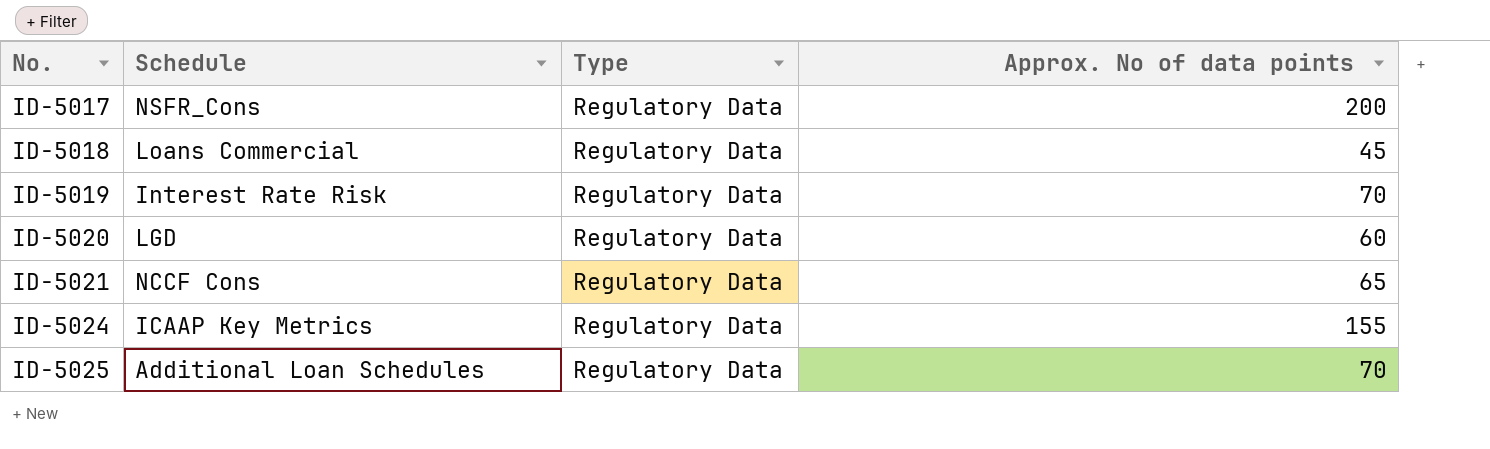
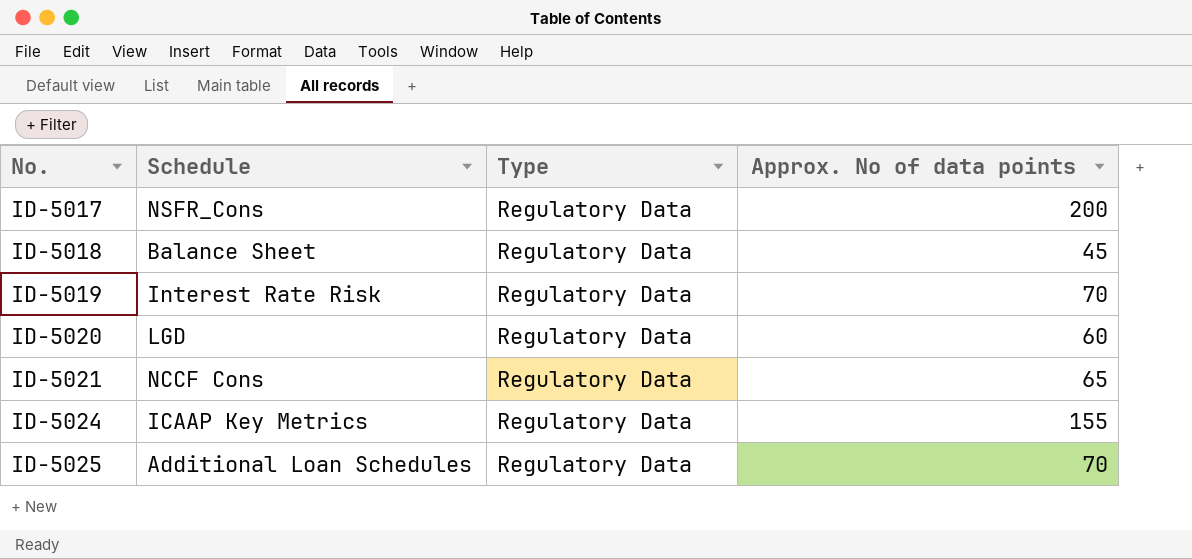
ID-5018 | Schedule: Loans Commercial -> Balance Sheet

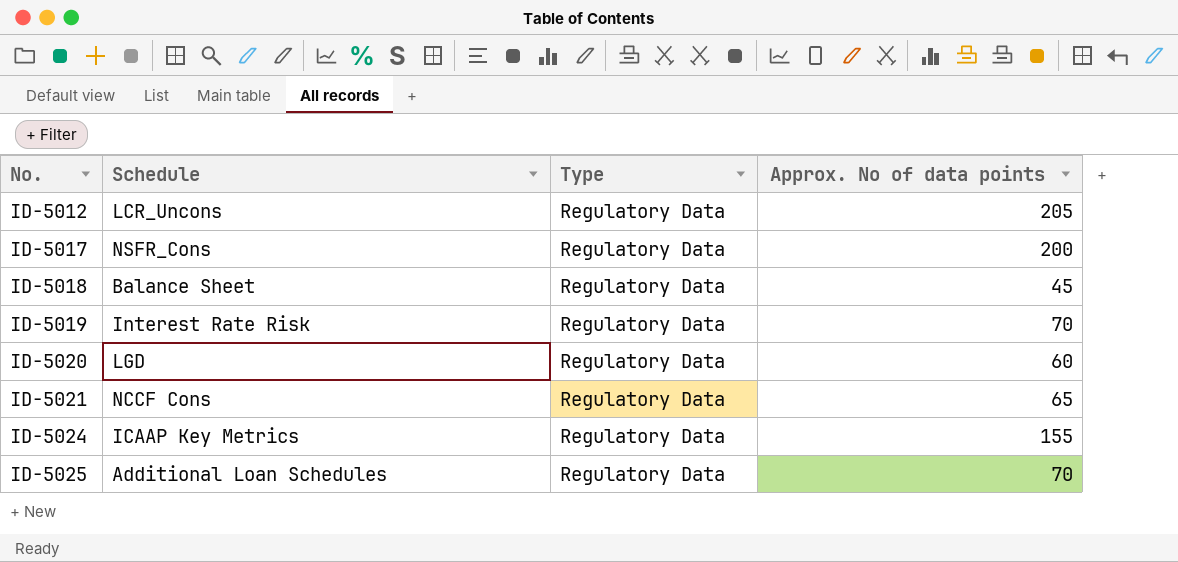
row ID-5012: none -> LCR_Uncons | Regulatory Data | 205

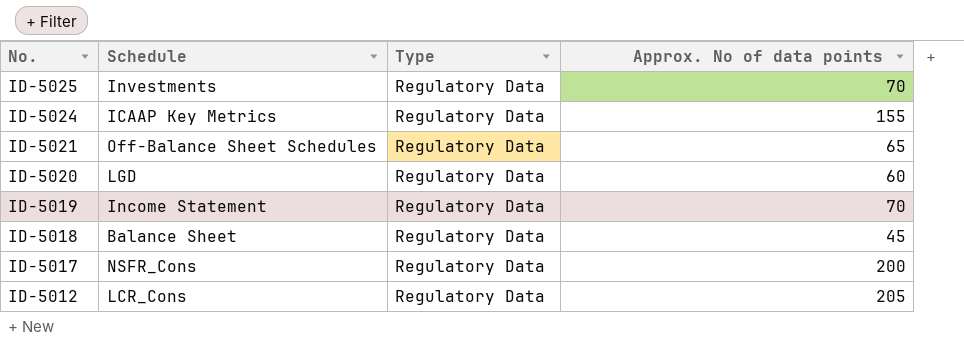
row order: No. ascending -> No. descending
ID-5025 | Schedule: Additional Loan Schedules -> Investments
ID-5021 | Schedule: NCCF Cons -> Off-Balance Sheet Schedules
ID-5019 | Schedule: Interest Rate Risk -> Income Statement
ID-5012 | Schedule: LCR_Uncons -> LCR_Cons

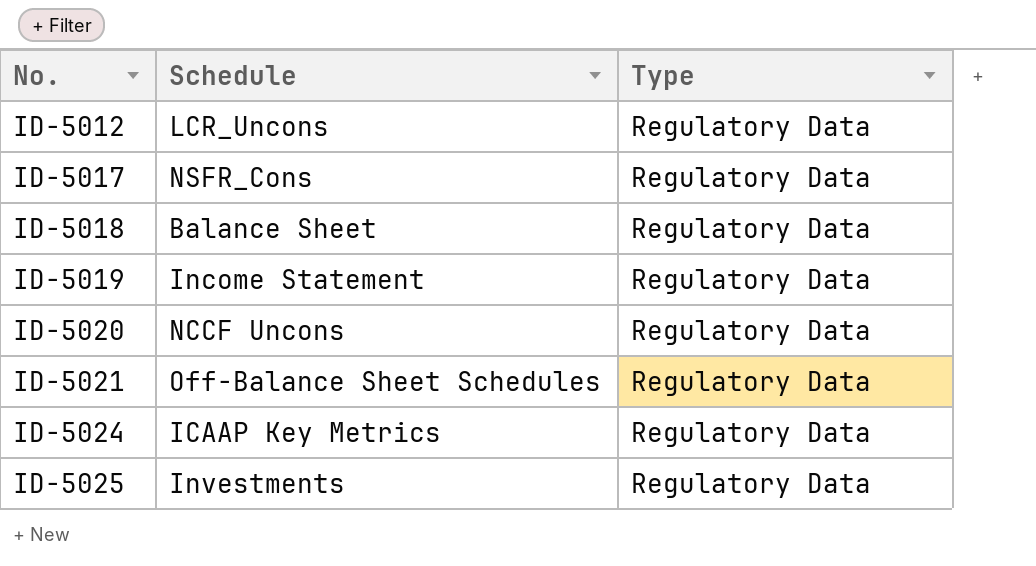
row order: No. descending -> No. ascending
column Approx. No of data points | position: 4 -> none
ID-5012 | Schedule: LCR_Cons -> LCR_Uncons
ID-5020 | Schedule: LGD -> NCCF Uncons

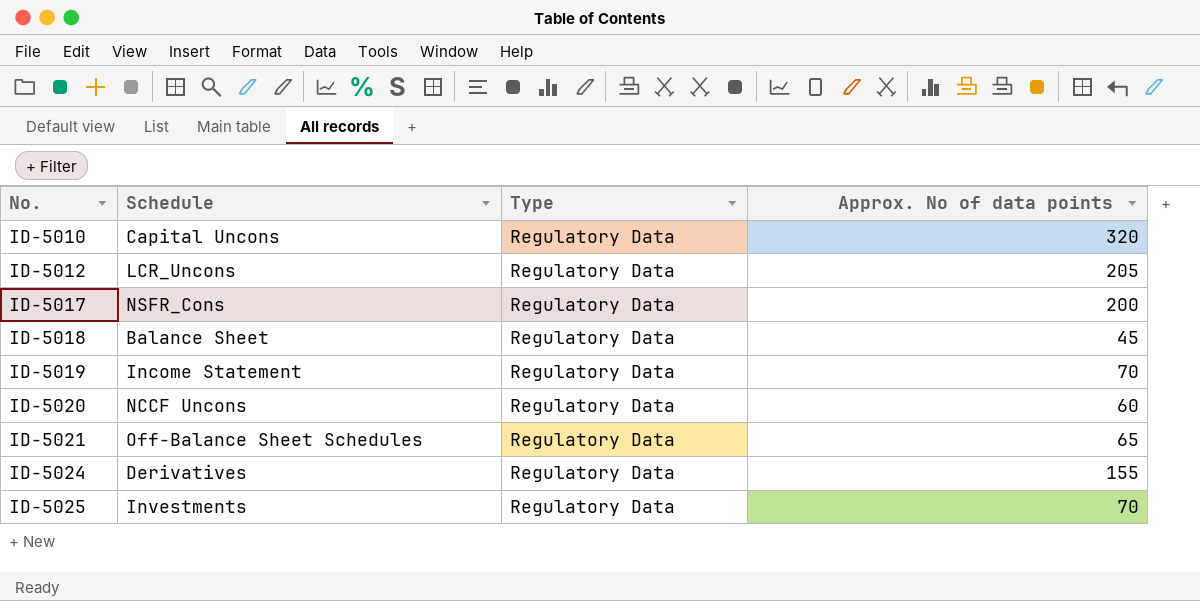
column Approx. No of data points | position: none -> 4
row ID-5010: none -> Capital Uncons | Regulatory Data | 320
ID-5024 | Schedule: ICAAP Key Metrics -> Derivatives

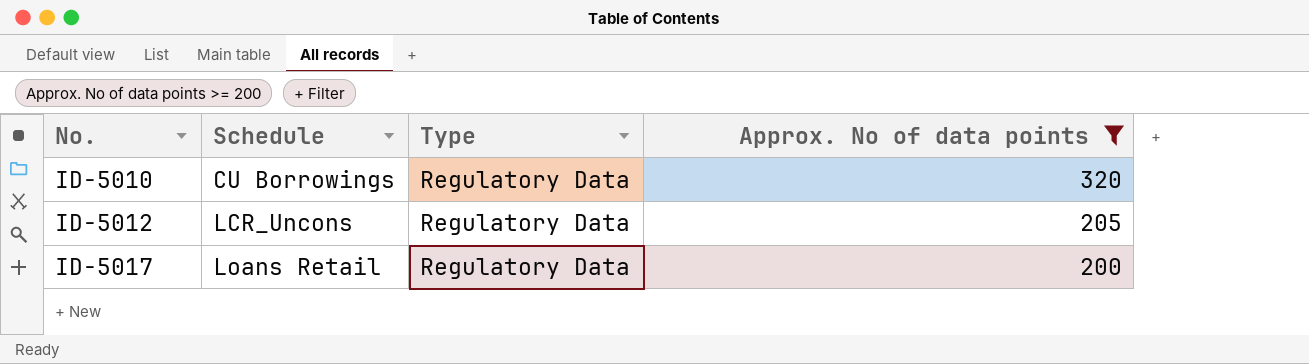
filter: none -> Approx. No of data points >= 200
ID-5010 | Schedule: Capital Uncons -> CU Borrowings
ID-5017 | Schedule: NSFR_Cons -> Loans Retail

